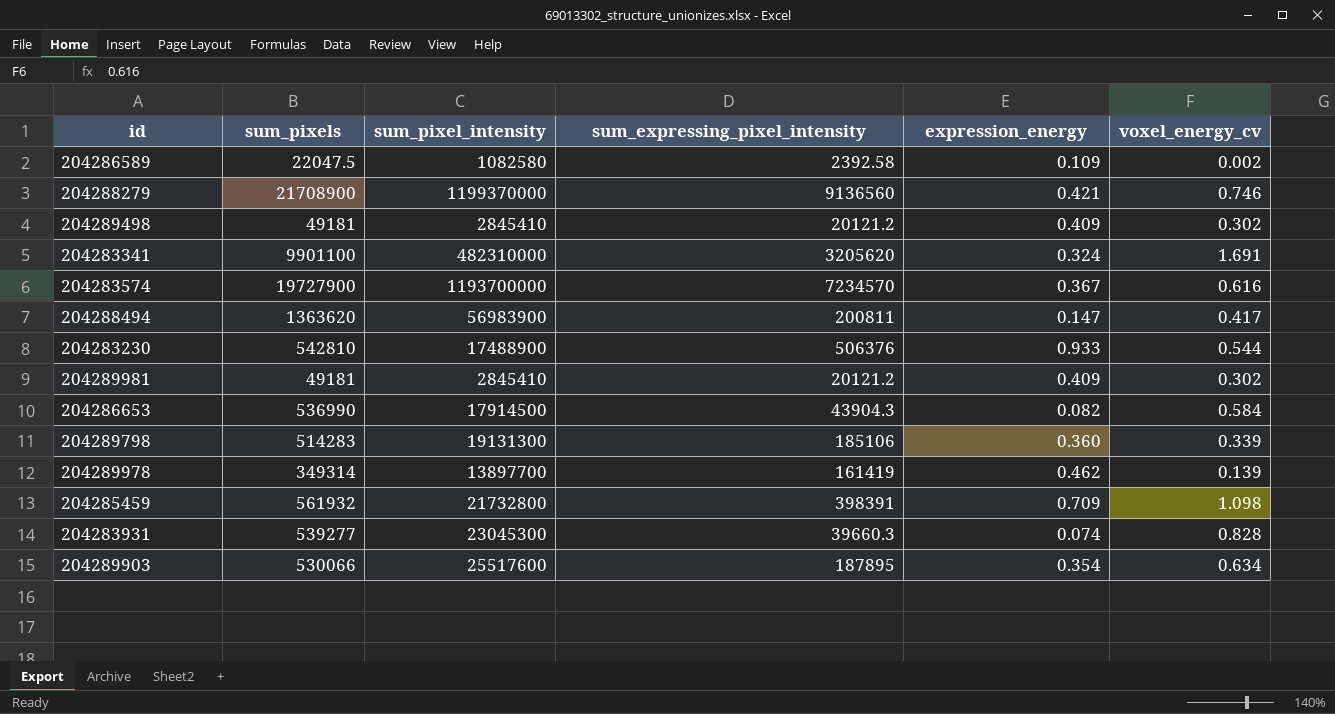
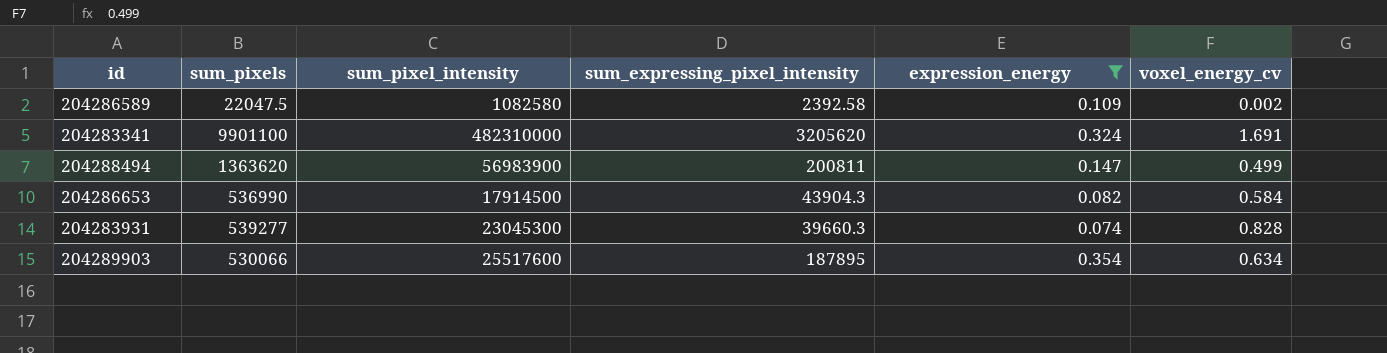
filter: none -> expression_energy <= 0.354
204288494 | voxel_energy_cv: 0.417 -> 0.499

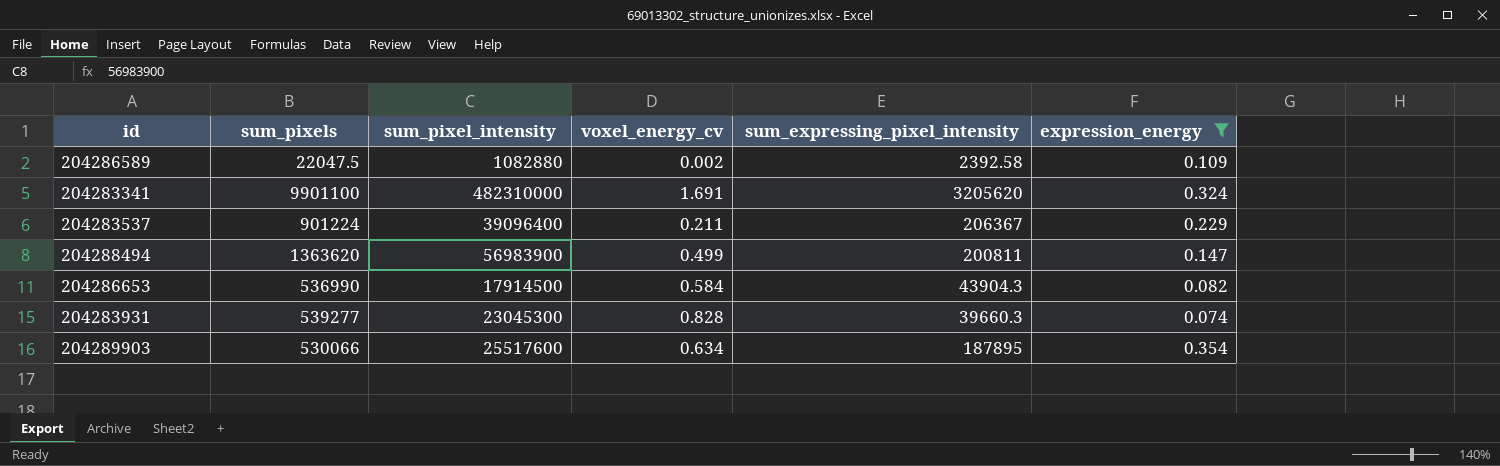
column voxel_energy_cv | position: 6 -> 4
204286589 | sum_pixel_intensity: 1082580 -> 1082880
row 204283537: none -> 901224 | 39096400 | 0.211 | 206367 | 0.229

